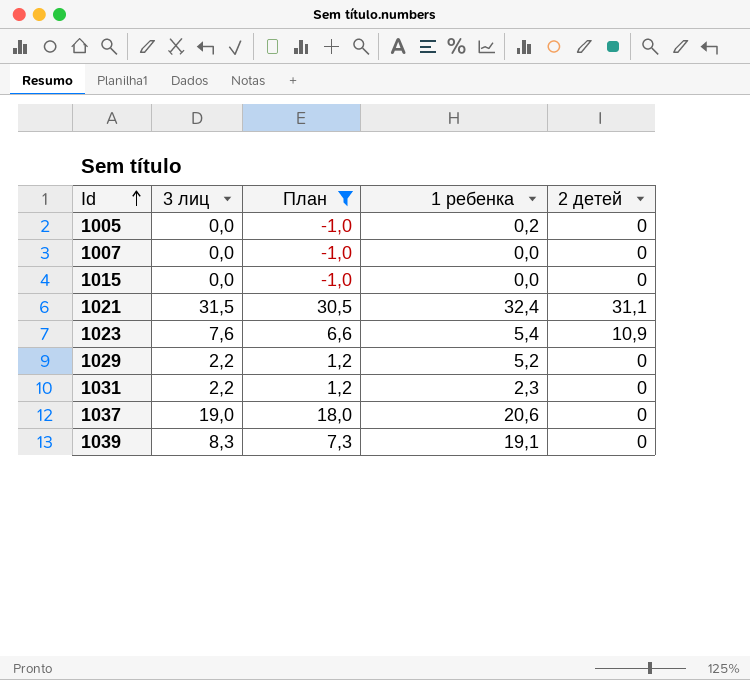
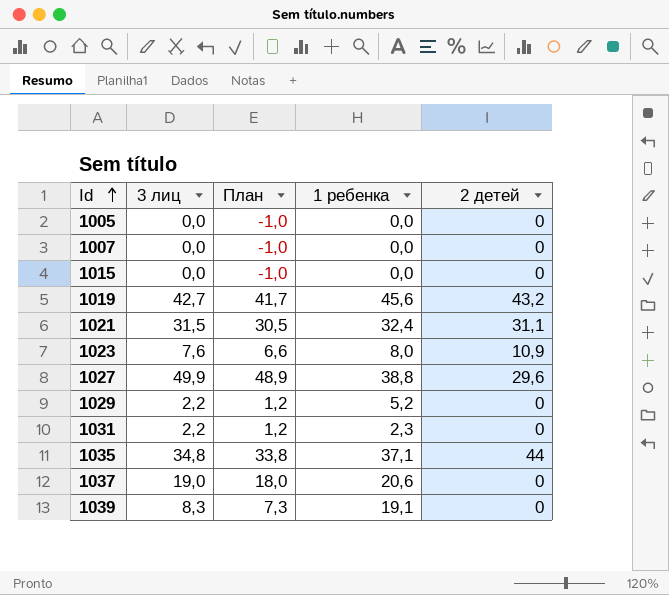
filter: План <= 30,5 -> none
1005 | 1 ребенка: 0,2 -> 0,0
1023 | 1 ребенка: 5,4 -> 8,0

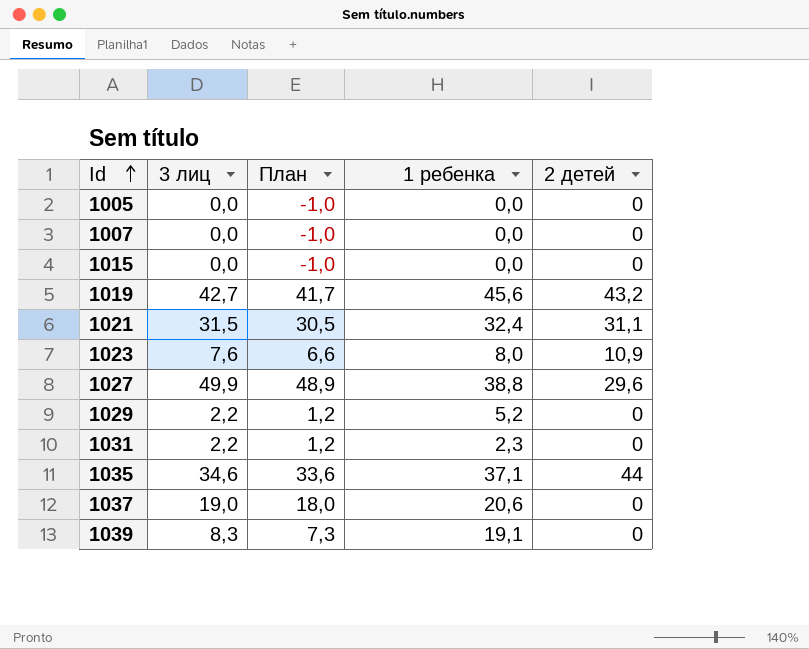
1035 | 3 лиц: 34,8 -> 34,6
1035 | План: 33,8 -> 33,6

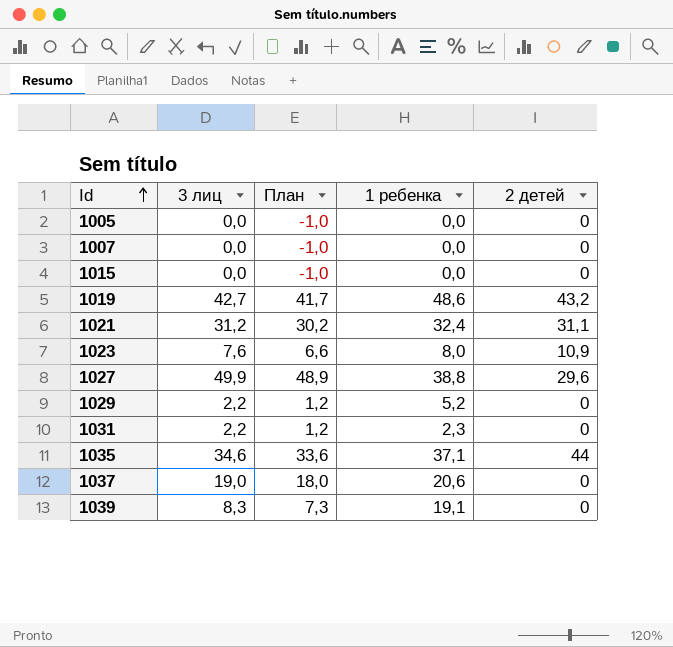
1019 | 1 ребенка: 45,6 -> 48,6
1021 | 3 лиц: 31,5 -> 31,2
1021 | План: 30,5 -> 30,2

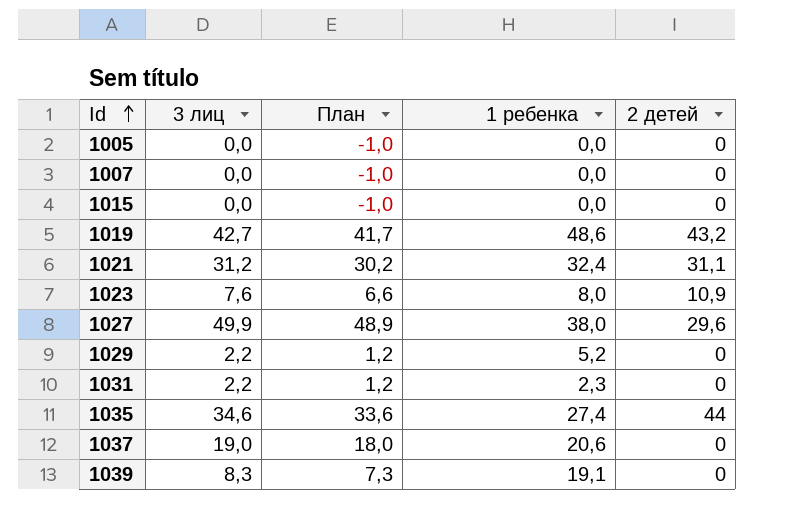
1027 | 1 ребенка: 38,8 -> 38,0
1035 | 1 ребенка: 37,1 -> 27,4

